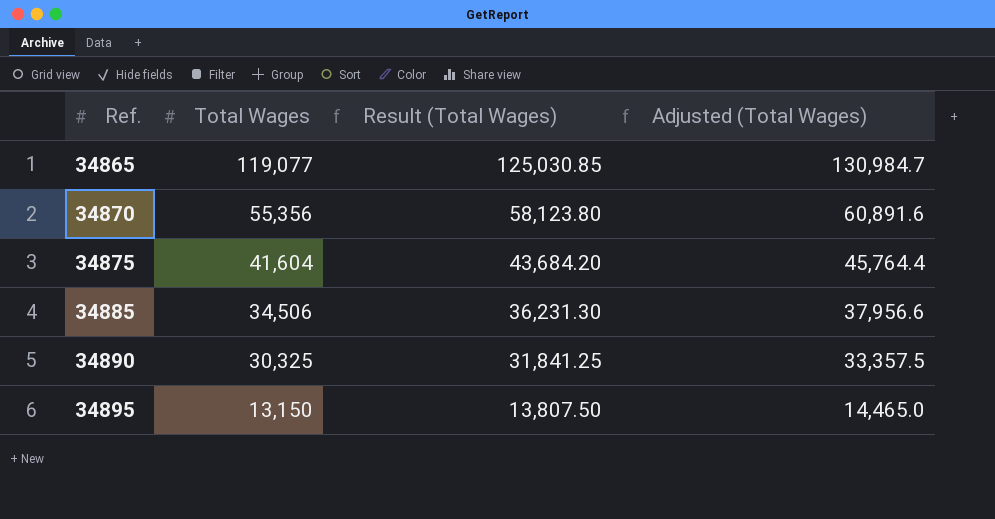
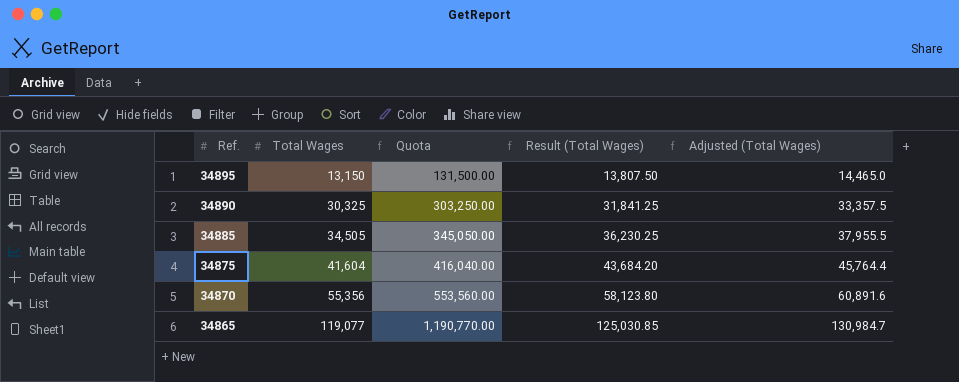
row order: Ref. ascending -> Ref. descending
column Quota | formula: none -> [Total Wages] * 10
34885 | Total Wages: 34,506 -> 34,505
34885 | Result (Total Wages): 36,231.30 -> 36,230.25
34885 | Adjusted (Total Wages): 37,956.6 -> 37,955.5

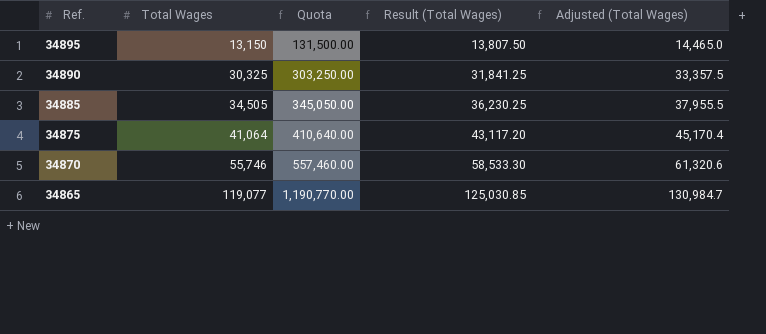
34875 | Total Wages: 41,604 -> 41,064
34875 | Quota: 416,040.00 -> 410,640.00
34875 | Result (Total Wages): 43,684.20 -> 43,117.20
34875 | Adjusted (Total Wages): 45,764.4 -> 45,170.4
34870 | Total Wages: 55,356 -> 55,746
34870 | Quota: 553,560.00 -> 557,460.00
34870 | Result (Total Wages): 58,123.80 -> 58,533.30
34870 | Adjusted (Total Wages): 60,891.6 -> 61,320.6

